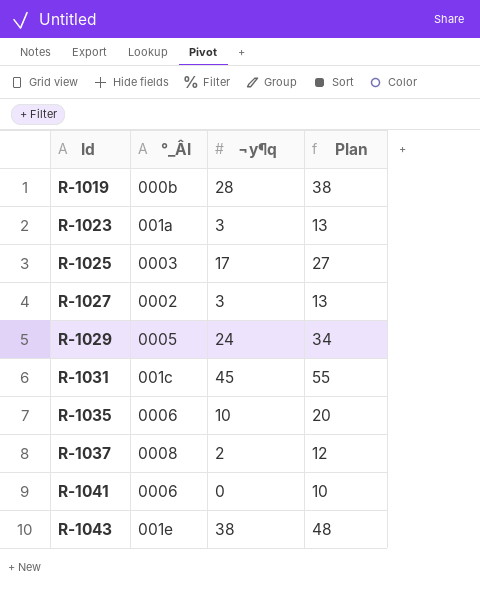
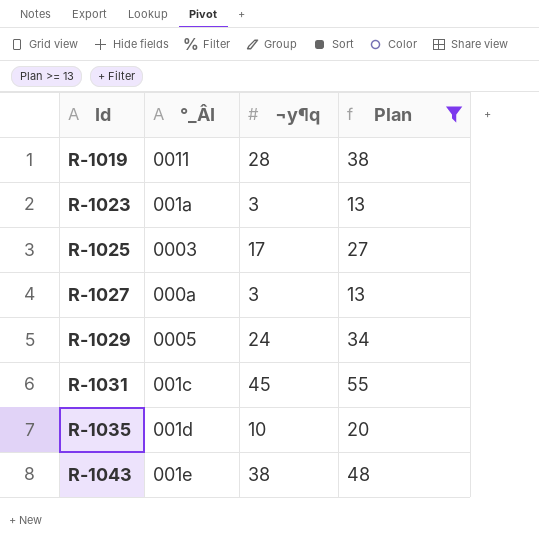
filter: none -> Plan >= 13
R-1019 | °_ÂI: 000b -> 0011
R-1027 | °_ÂI: 0002 -> 000a
R-1035 | °_ÂI: 0006 -> 001d

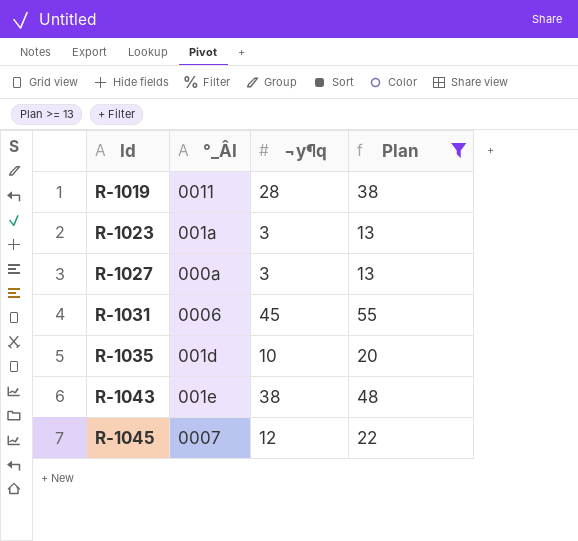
row R-1025: 0003 | 17 | 27 -> none
row R-1029: 0005 | 24 | 34 -> none
R-1031 | °_ÂI: 001c -> 0006
row R-1045: none -> 0007 | 12 | 22

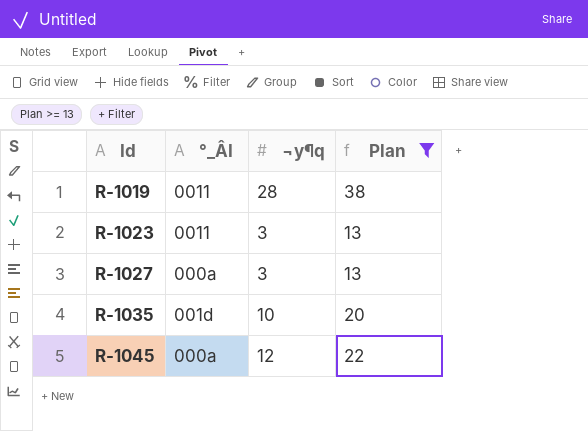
row R-1031: 0006 | 45 | 55 -> none
row R-1043: 001e | 38 | 48 -> none
R-1023 | °_ÂI: 001a -> 0011
R-1045 | °_ÂI: 0007 -> 000a

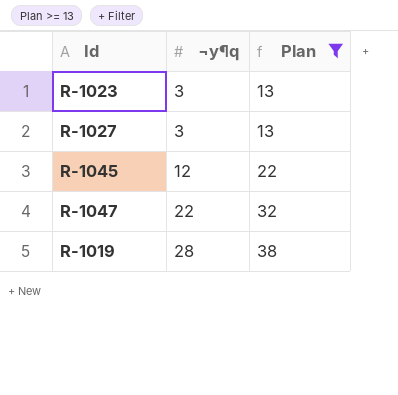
row order: Id ascending -> ¬y¶q ascending
column °_ÂI | position: 2 -> none
row R-1035: 001d | 10 | 20 -> none
row R-1047: none -> 22 | 32

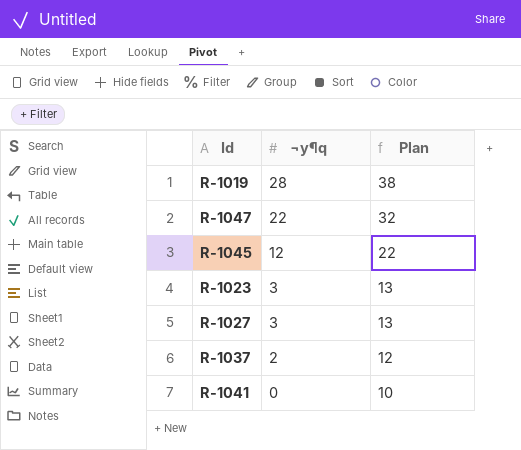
filter: Plan >= 13 -> none
row order: ¬y¶q ascending -> ¬y¶q descending

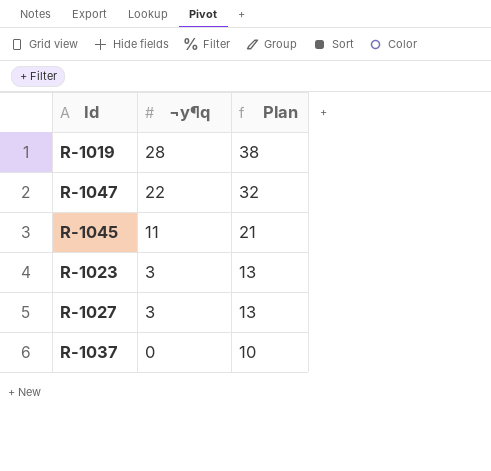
row R-1041: 0 | 10 -> none
R-1045 | ¬y¶q: 12 -> 11
R-1045 | Plan: 22 -> 21
R-1037 | ¬y¶q: 2 -> 0
R-1037 | Plan: 12 -> 10

